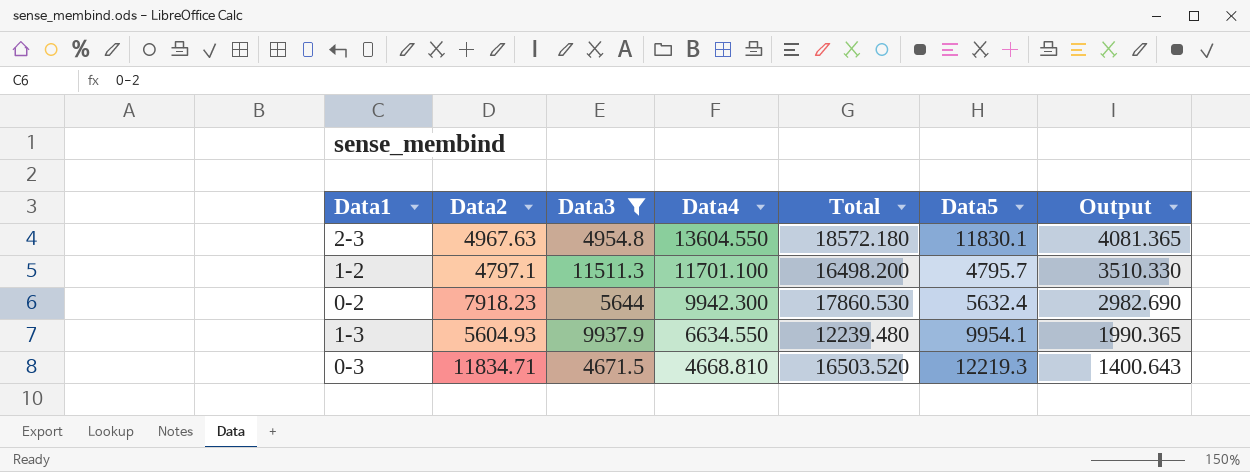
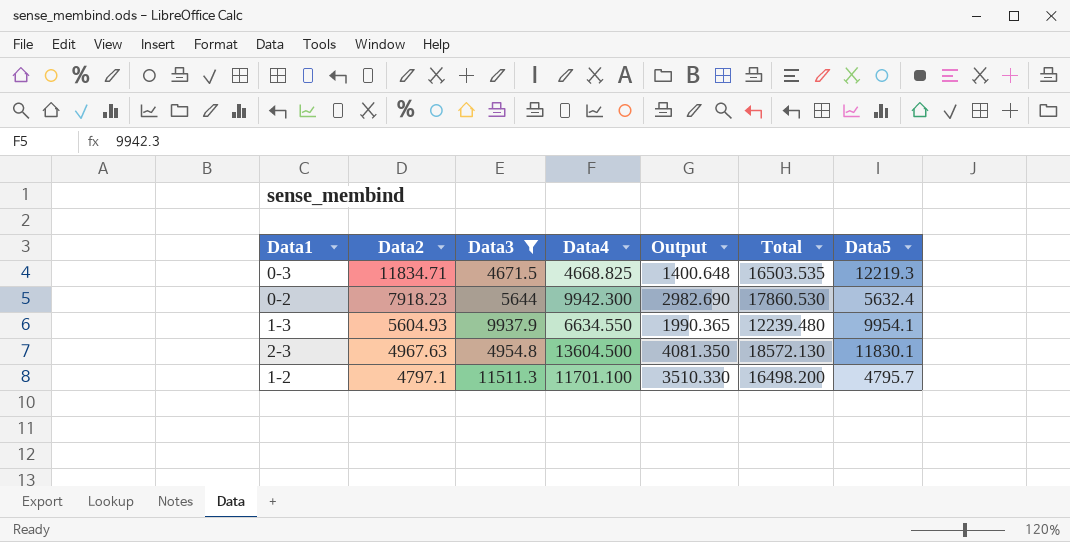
row order: Data4 descending -> Data2 descending
column Output | position: 7 -> 5
0-3 | Data4: 4668.810 -> 4668.825
0-3 | Output: 1400.643 -> 1400.648
0-3 | Total: 16503.520 -> 16503.535
2-3 | Data4: 13604.550 -> 13604.500
2-3 | Output: 4081.365 -> 4081.350
2-3 | Total: 18572.180 -> 18572.130

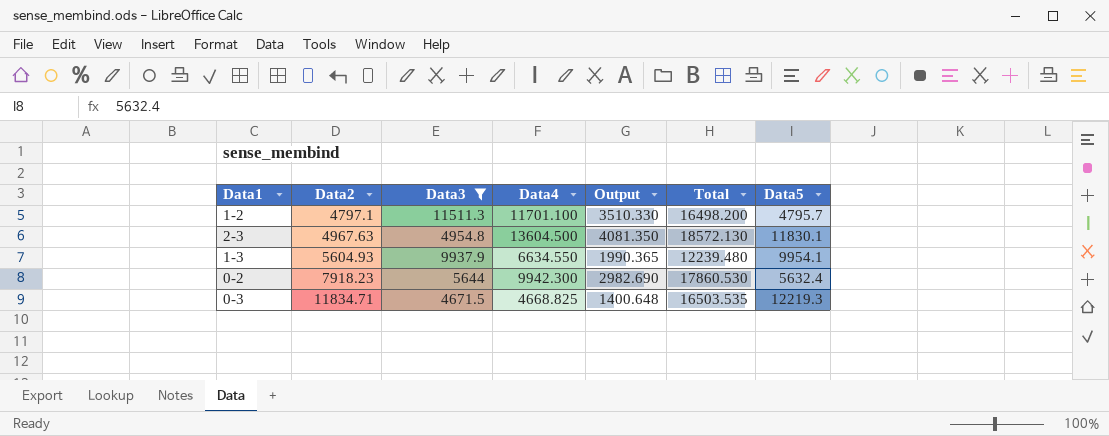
row order: Data2 descending -> Data2 ascending

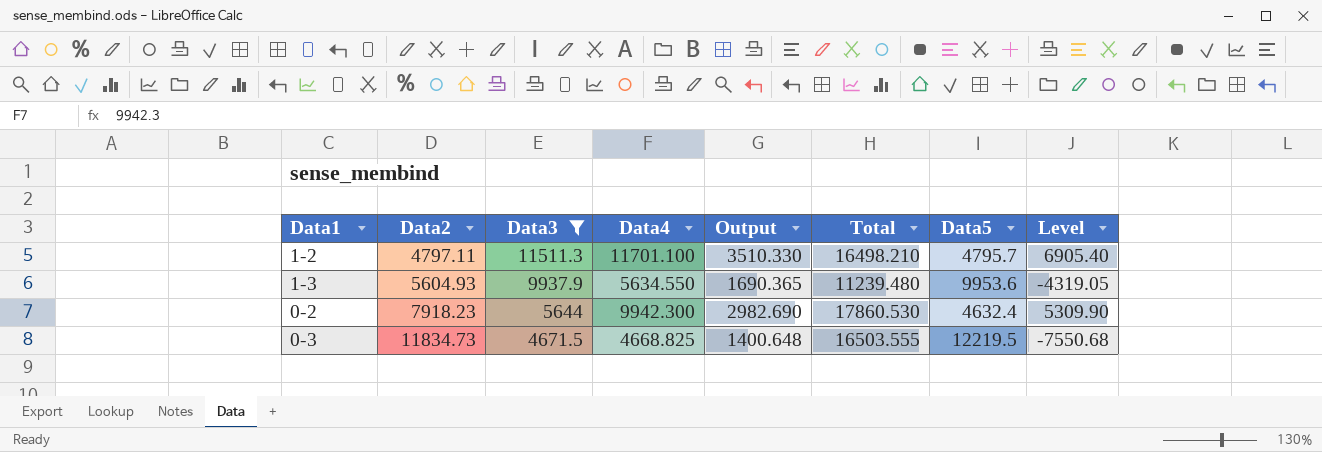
column Level | formula: none -> [Data4] - [Data5]
row 2-3: 4967.63 | 4954.8 | 13604.500 | 4081.350 | 18572.130 | 11830.1 -> none
1-2 | Data2: 4797.1 -> 4797.11
1-2 | Total: 16498.200 -> 16498.210
1-3 | Data4: 6634.550 -> 5634.550
1-3 | Output: 1990.365 -> 1690.365
1-3 | Total: 12239.480 -> 11239.480
1-3 | Data5: 9954.1 -> 9953.6
0-2 | Data5: 5632.4 -> 4632.4
0-3 | Data2: 11834.71 -> 11834.73
0-3 | Total: 16503.535 -> 16503.555
0-3 | Data5: 12219.3 -> 12219.5

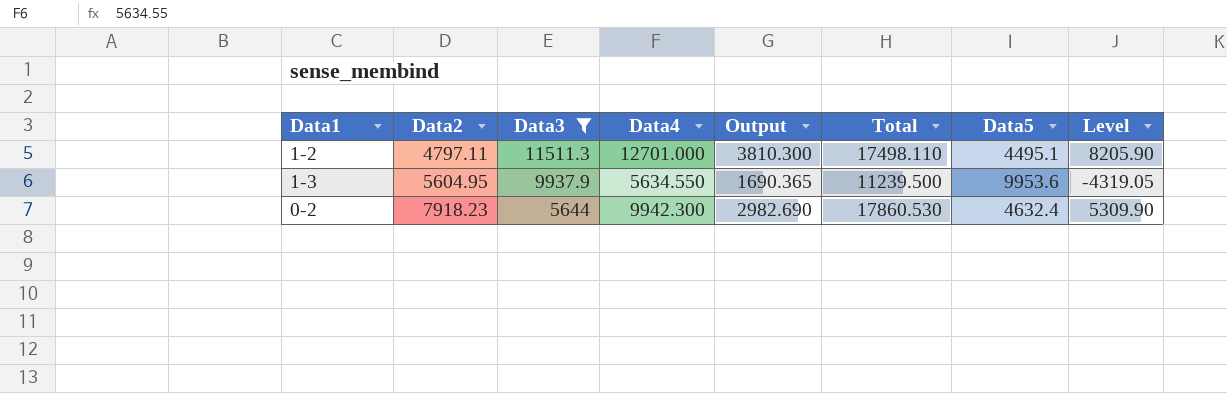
row 0-3: 11834.73 | 4671.5 | 4668.825 | 1400.648 | 16503.555 | 12219.5 | -7550.68 -> none
1-2 | Data4: 11701.100 -> 12701.000
1-2 | Output: 3510.330 -> 3810.300
1-2 | Total: 16498.210 -> 17498.110
1-2 | Data5: 4795.7 -> 4495.1
1-2 | Level: 6905.40 -> 8205.90
1-3 | Data2: 5604.93 -> 5604.95
1-3 | Total: 11239.480 -> 11239.500

